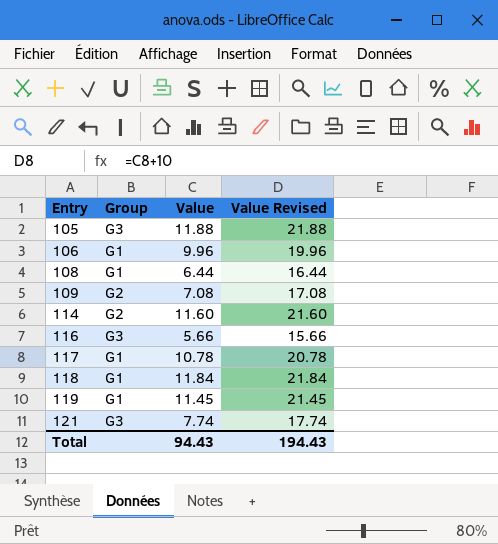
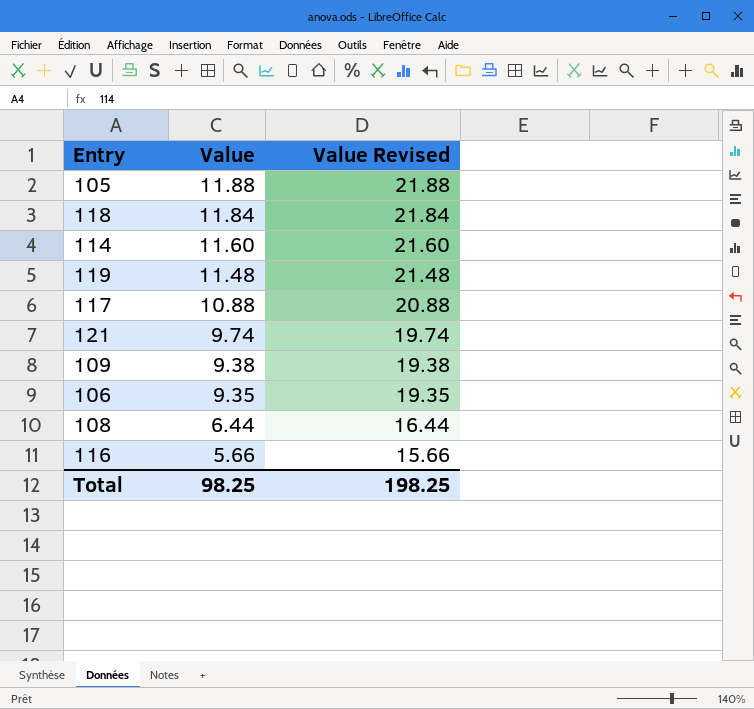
row order: Entry ascending -> Value descending
column Group | position: 2 -> none
119 | Value: 11.45 -> 11.48
119 | Value Revised: 21.45 -> 21.48
117 | Value: 10.78 -> 10.88
117 | Value Revised: 20.78 -> 20.88
121 | Value: 7.74 -> 9.74
121 | Value Revised: 17.74 -> 19.74
109 | Value: 7.08 -> 9.38
109 | Value Revised: 17.08 -> 19.38
106 | Value: 9.96 -> 9.35
106 | Value Revised: 19.96 -> 19.35
Total | Value: 94.43 -> 98.25
Total | Value Revised: 194.43 -> 198.25

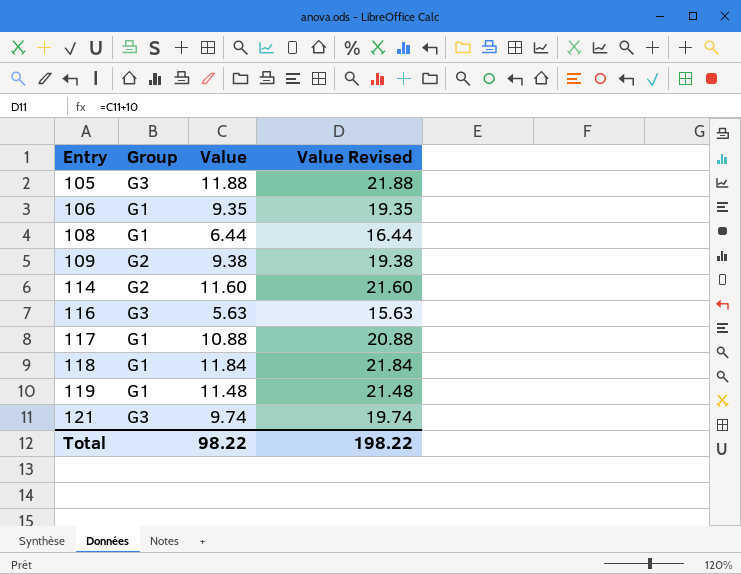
row order: Value descending -> Entry ascending
column Group | position: none -> 2
116 | Value: 5.66 -> 5.63
116 | Value Revised: 15.66 -> 15.63
Total | Value: 98.25 -> 98.22
Total | Value Revised: 198.25 -> 198.22

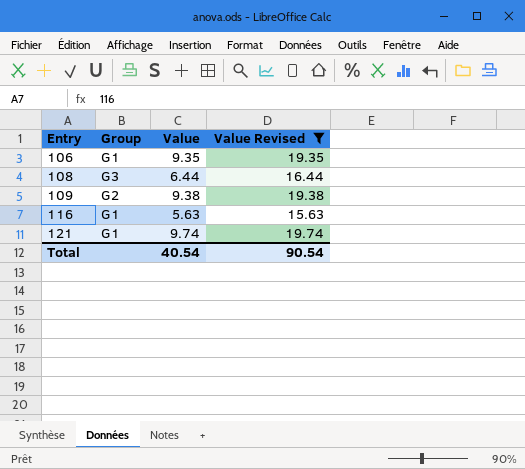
filter: none -> Value Revised <= 19.74
108 | Group: G1 -> G3
116 | Group: G3 -> G1
121 | Group: G3 -> G1
Total | Value: 98.22 -> 40.54
Total | Value Revised: 198.22 -> 90.54

